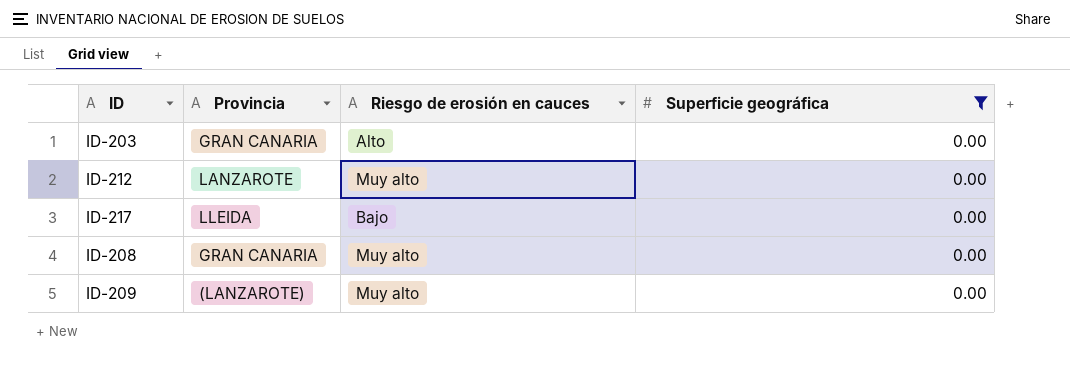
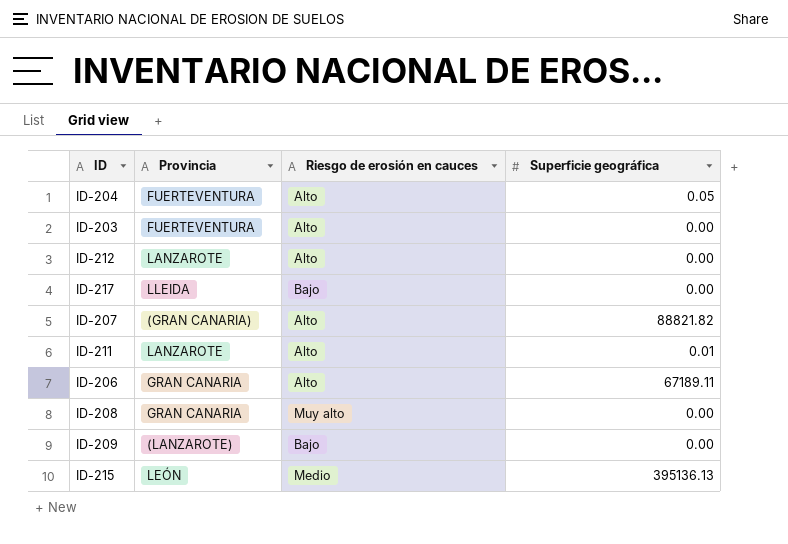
filter: Superficie geográfica = 0.00 -> none
ID-203 | Provincia: GRAN CANARIA -> FUERTEVENTURA
ID-212 | Riesgo de erosión en cauces: Muy alto -> Alto
ID-209 | Riesgo de erosión en cauces: Muy alto -> Bajo

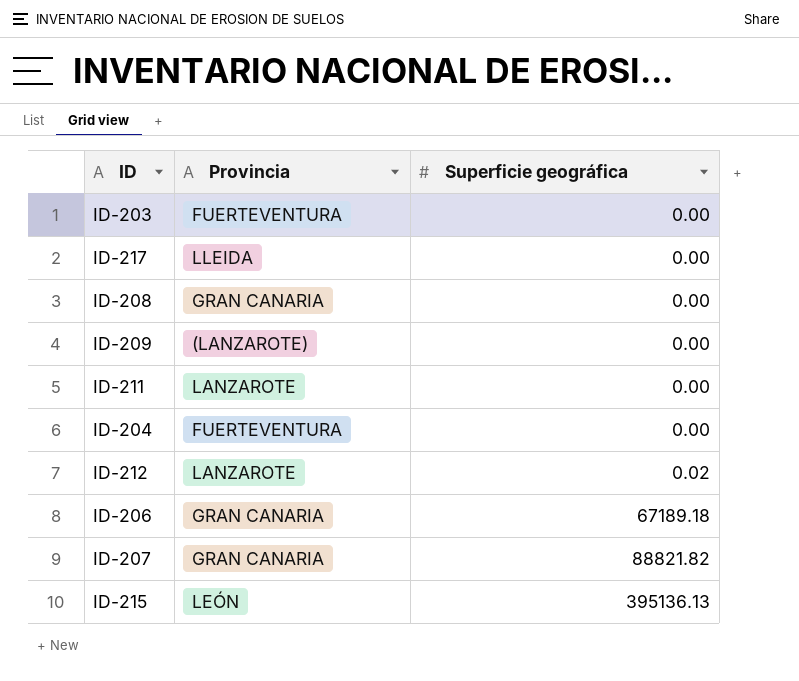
row order: none -> Superficie geográfica ascending
column Riesgo de erosión en cauces | position: 3 -> none
ID-211 | Superficie geográfica: 0.01 -> 0.00
ID-204 | Superficie geográfica: 0.05 -> 0.00
ID-212 | Superficie geográfica: 0.00 -> 0.02
ID-206 | Superficie geográfica: 67189.11 -> 67189.18
ID-207 | Provincia: (GRAN CANARIA) -> GRAN CANARIA

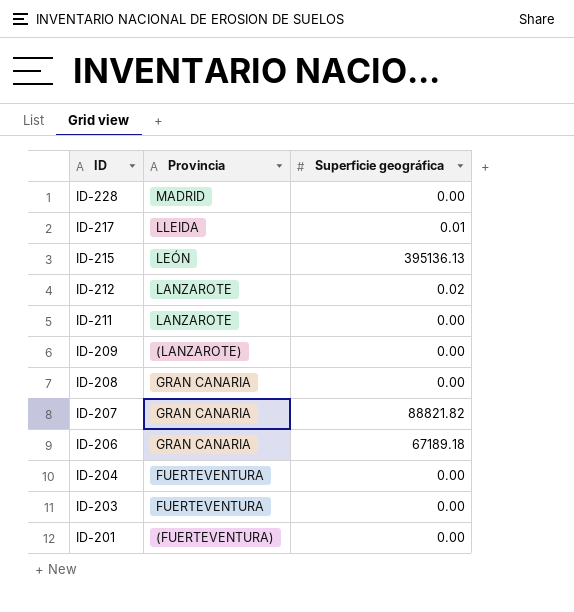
row order: Superficie geográfica ascending -> ID descending
row ID-228: none -> MADRID | 0.00
ID-217 | Superficie geográfica: 0.00 -> 0.01
row ID-201: none -> (FUERTEVENTURA) | 0.00

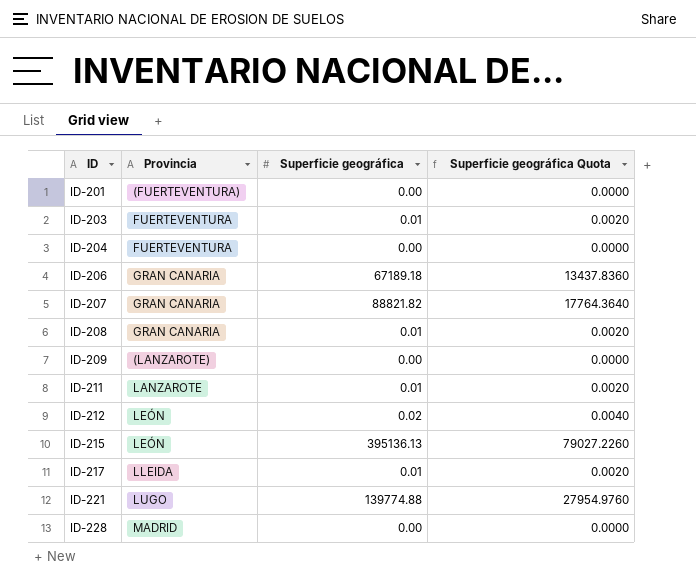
row order: ID descending -> ID ascending
column Superficie geográfica Quota | formula: none -> [Superficie geográfica] * 0.2
ID-203 | Superficie geográfica: 0.00 -> 0.01
ID-208 | Superficie geográfica: 0.00 -> 0.01
ID-211 | Superficie geográfica: 0.00 -> 0.01
ID-212 | Provincia: LANZAROTE -> LEÓN
row ID-221: none -> LUGO | 139774.88 | 27954.9760

